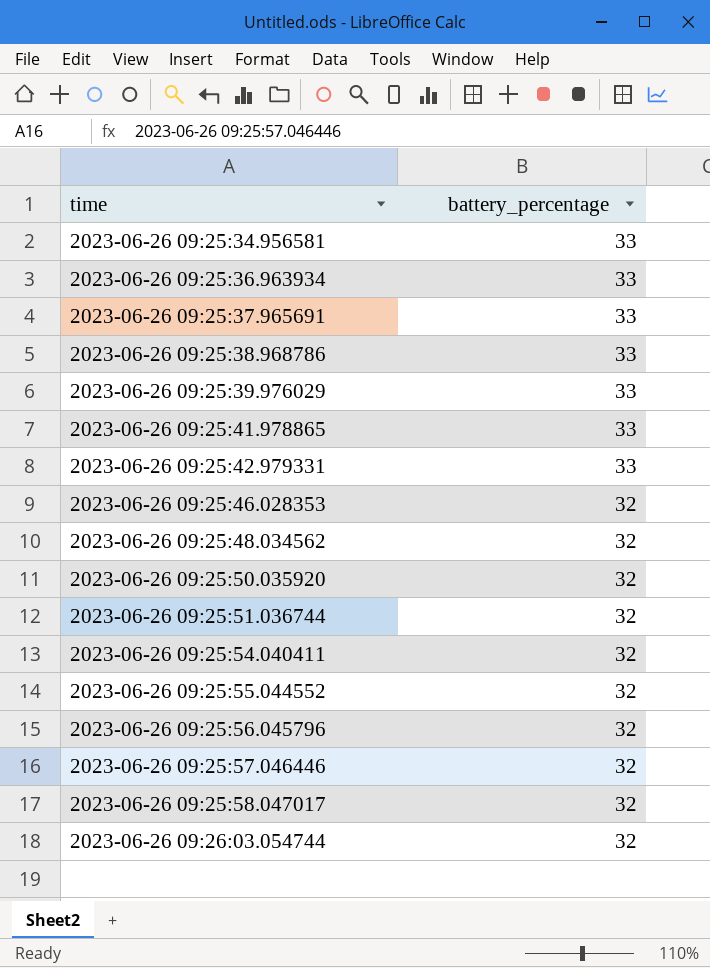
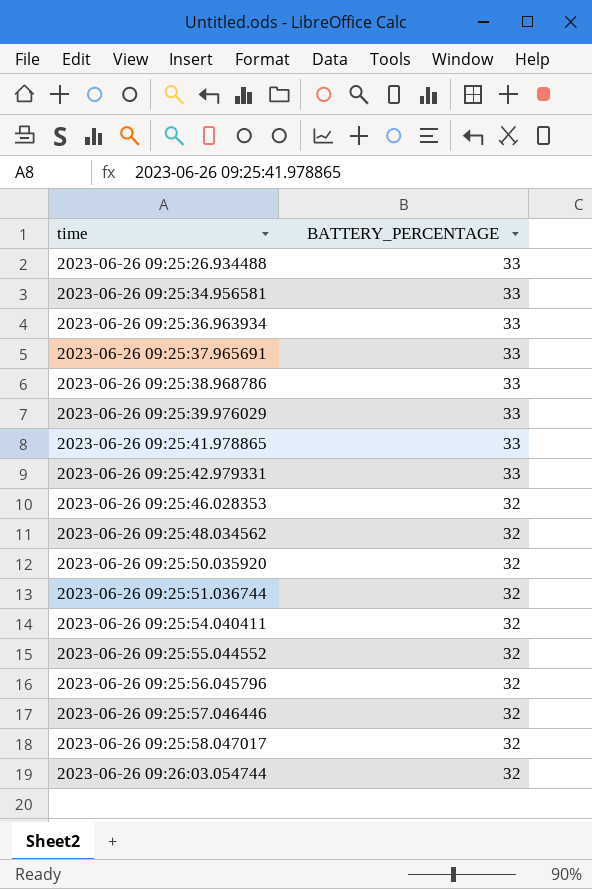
column name: battery_percentage -> BATTERY_PERCENTAGE
row 2023-06-26 09:25:26.934488: none -> 33

